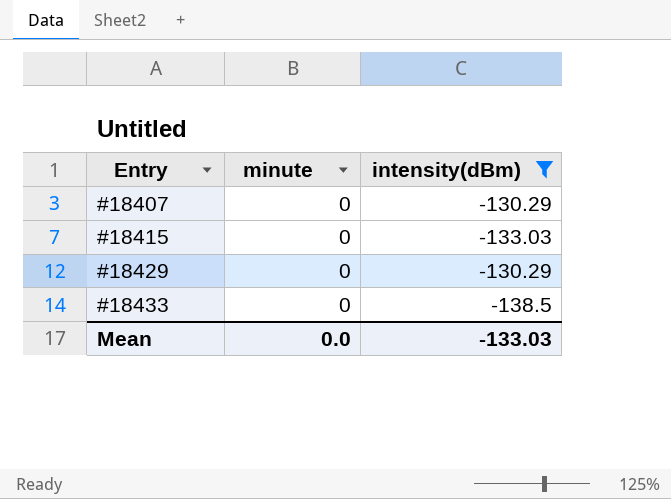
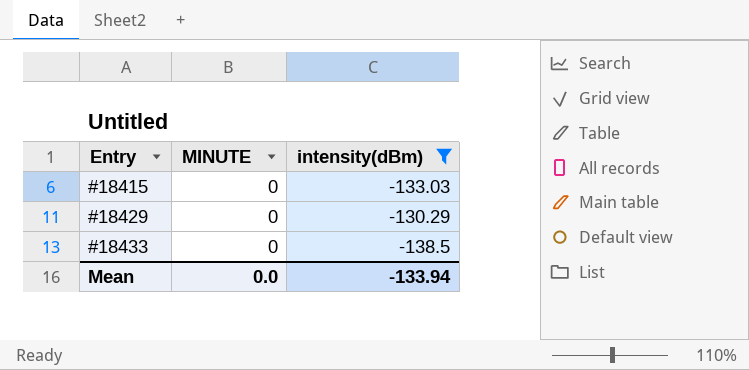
column name: minute -> MINUTE
row #18407: 0 | -130.29 -> none
Mean | intensity(dBm): -133.03 -> -133.94

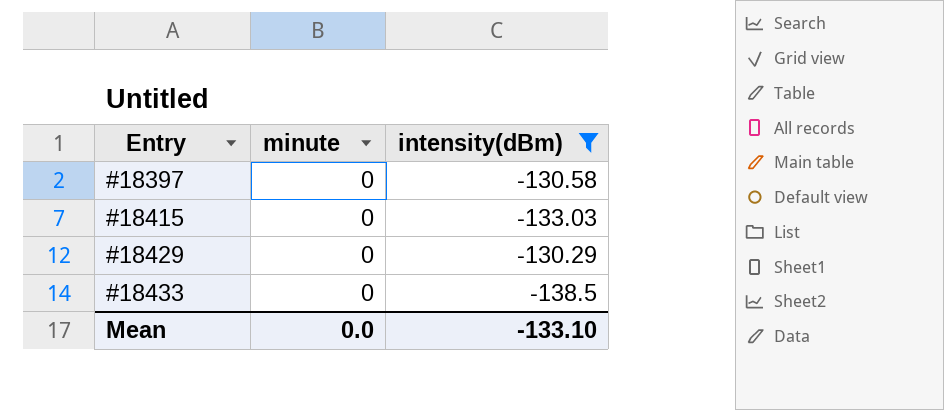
column name: MINUTE -> minute
row #18397: none -> 0 | -130.58
Mean | intensity(dBm): -133.94 -> -133.10

